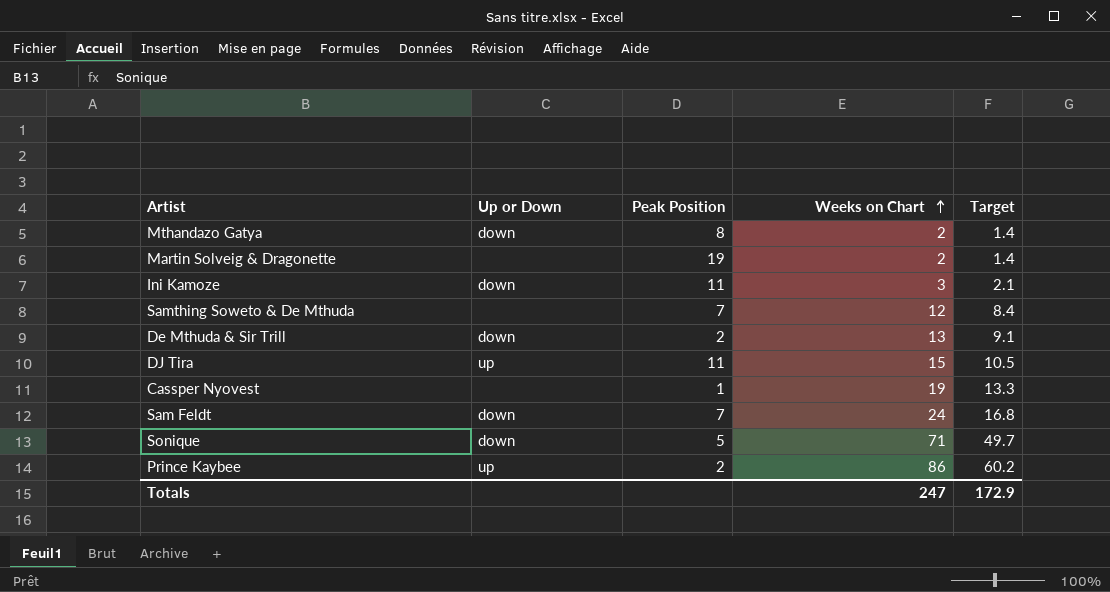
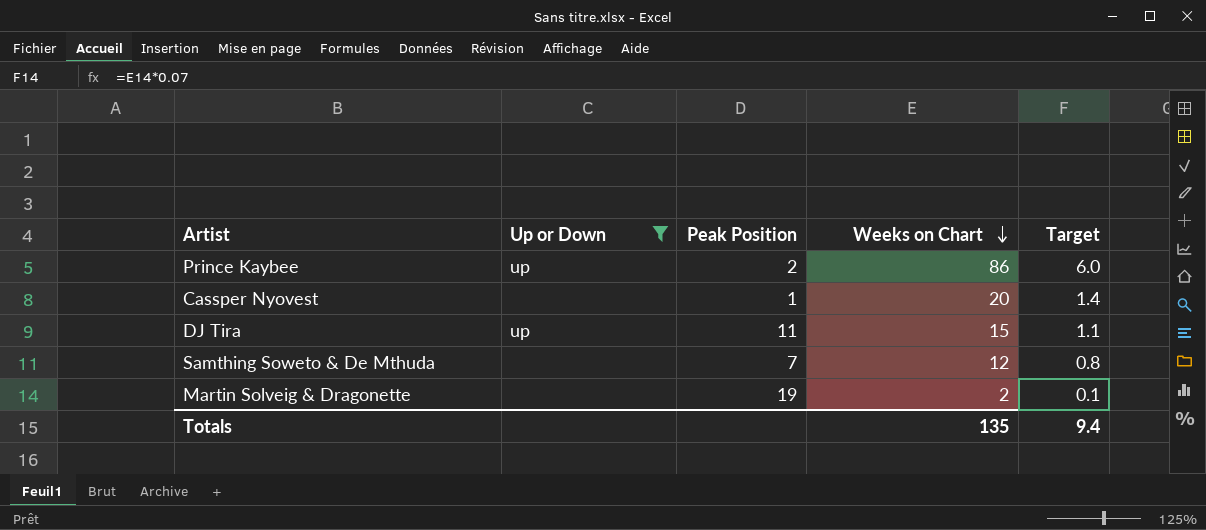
filter: none -> Up or Down != down
row order: Weeks on Chart ascending -> Weeks on Chart descending
column Target | formula: [Weeks on Chart] * 0.7 -> [Weeks on Chart] * 0.07
Cassper Nyovest | Weeks on Chart: 19 -> 20
Totals | Weeks on Chart: 247 -> 135
Totals | Target: 172.9 -> 9.4

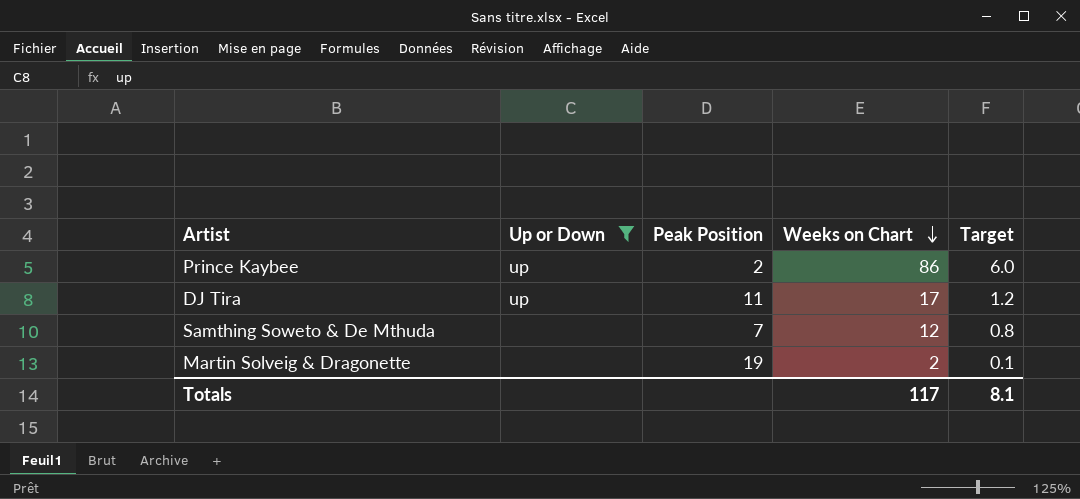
row Cassper Nyovest: none | 1 | 20 | 1.4 -> none
DJ Tira | Weeks on Chart: 15 -> 17
DJ Tira | Target: 1.1 -> 1.2
Totals | Weeks on Chart: 135 -> 117
Totals | Target: 9.4 -> 8.1

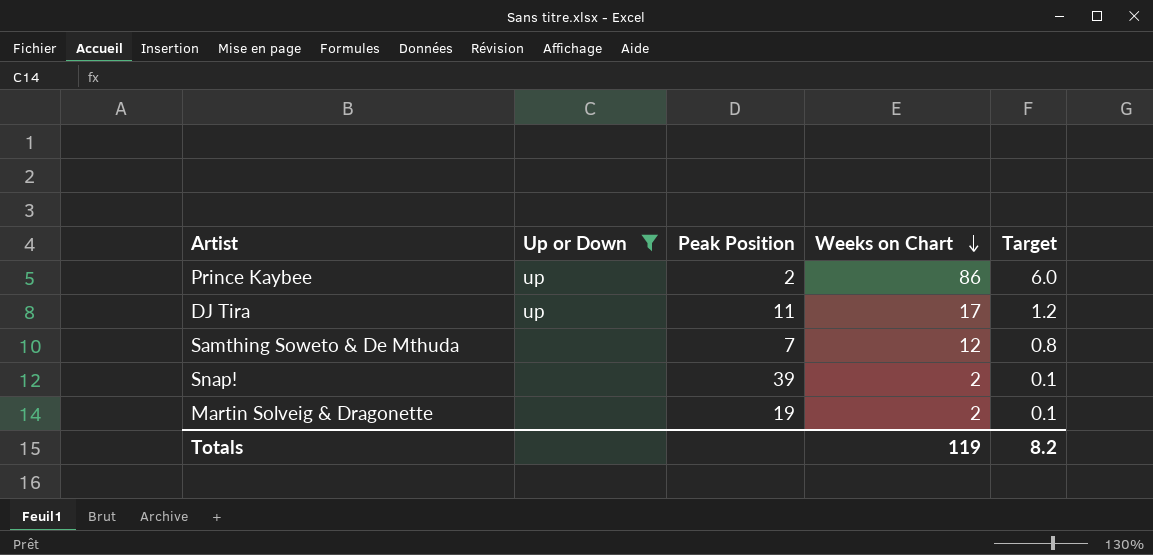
row Snap!: none -> none | 39 | 2 | 0.1
Totals | Weeks on Chart: 117 -> 119
Totals | Target: 8.1 -> 8.2

